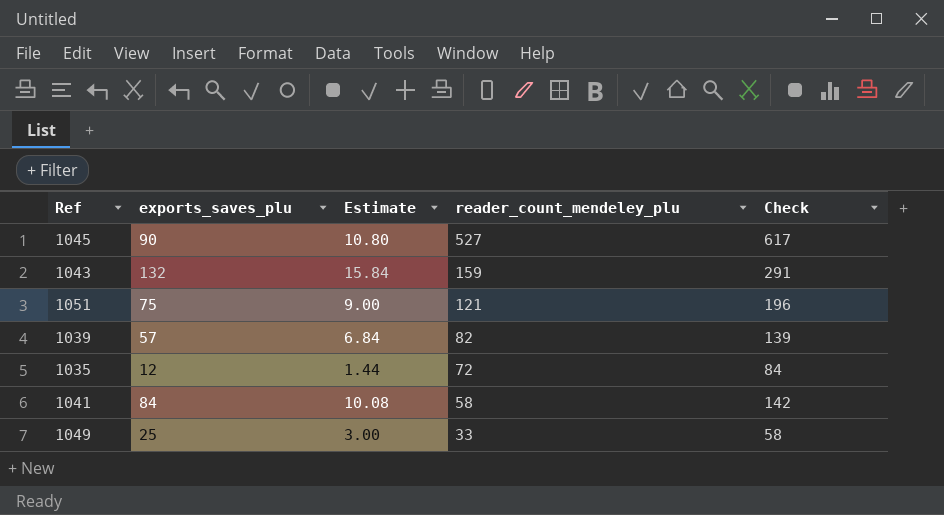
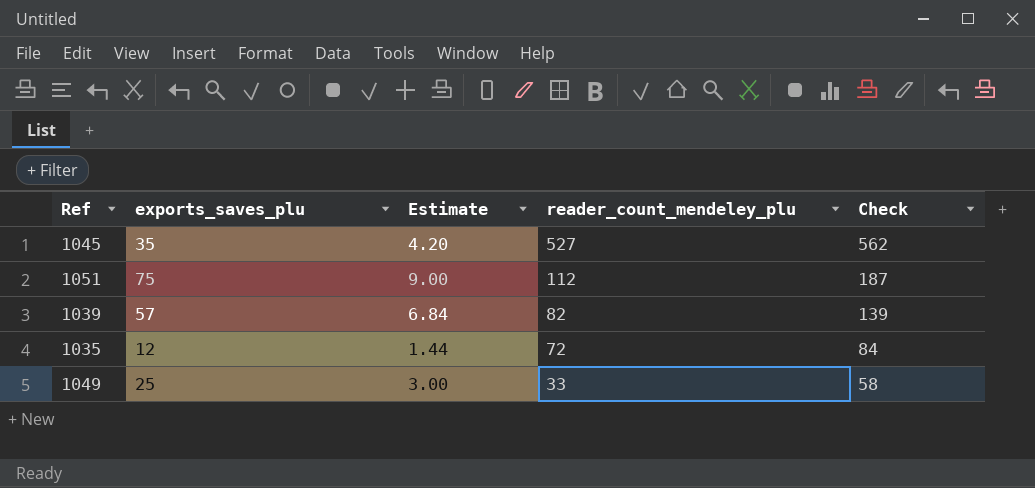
row 1043: 132 | 15.84 | 159 | 291 -> none
row 1041: 84 | 10.08 | 58 | 142 -> none
1045 | exports_saves_plu: 90 -> 35
1045 | Estimate: 10.80 -> 4.20
1045 | Check: 617 -> 562
1051 | reader_count_mendeley_plu: 121 -> 112
1051 | Check: 196 -> 187

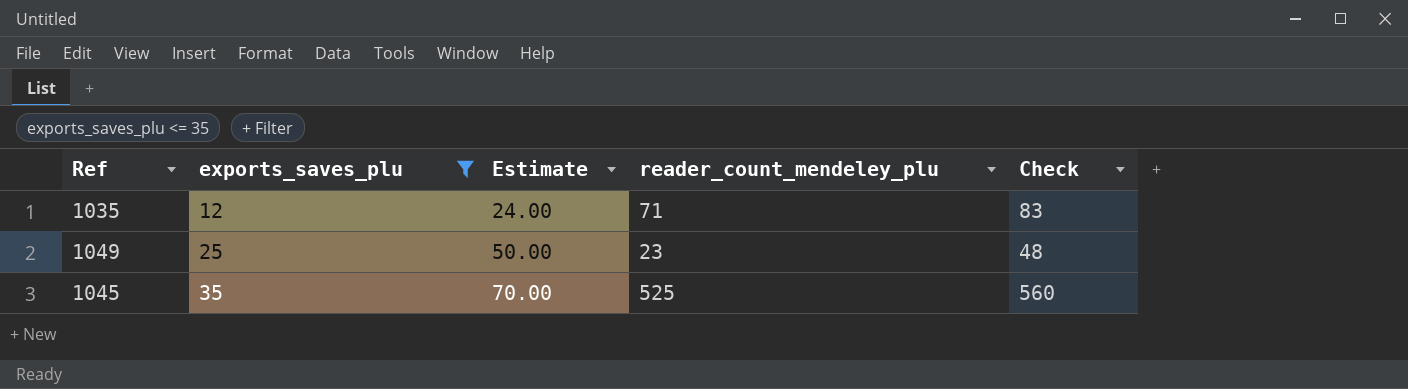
filter: none -> exports_saves_plu <= 35
row order: reader_count_mendeley_plu descending -> exports_saves_plu ascending
column Estimate | formula: [exports_saves_plu] * 0.12 -> [exports_saves_plu] * 2
1035 | reader_count_mendeley_plu: 72 -> 71
1035 | Check: 84 -> 83
1049 | reader_count_mendeley_plu: 33 -> 23
1049 | Check: 58 -> 48
1045 | reader_count_mendeley_plu: 527 -> 525
1045 | Check: 562 -> 560

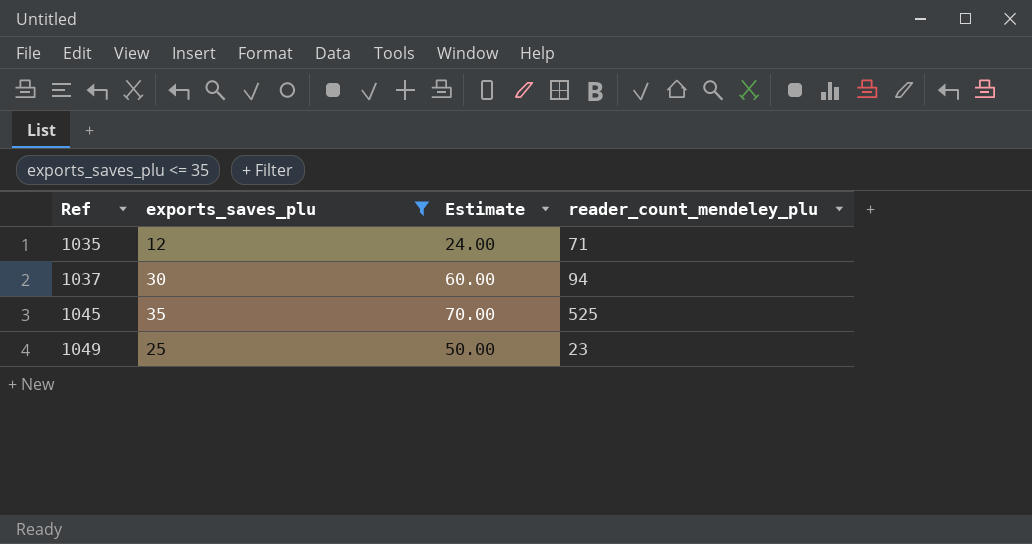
row order: exports_saves_plu ascending -> Ref ascending
column Check | formula: [exports_saves_plu] + [reader_count_mendeley_plu] -> none
row 1037: none -> 30 | 60.00 | 94

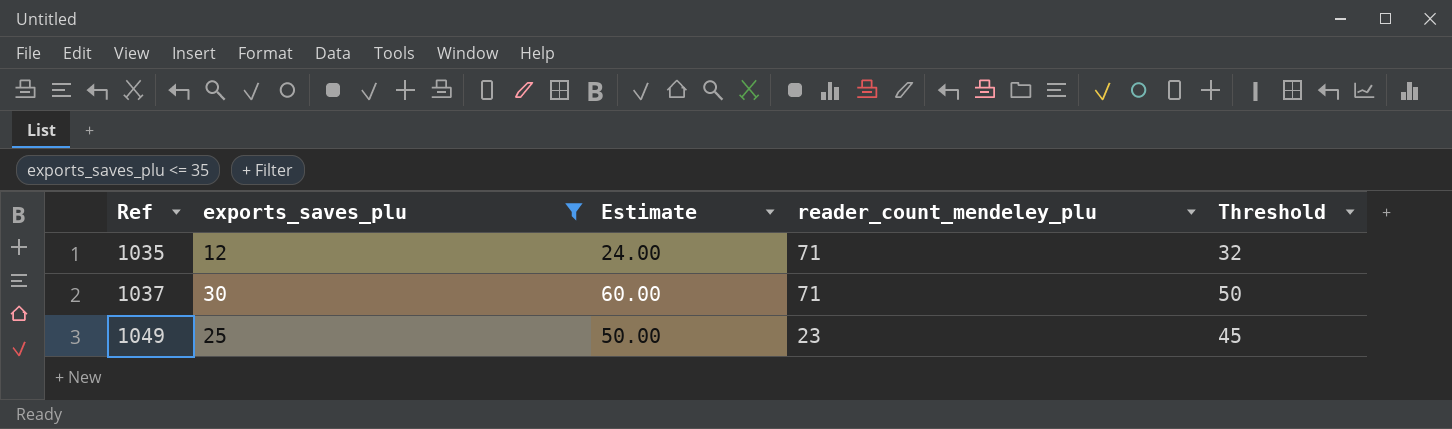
column Threshold | formula: none -> [exports_saves_plu] + 20
row 1045: 35 | 70.00 | 525 -> none
1037 | reader_count_mendeley_plu: 94 -> 71

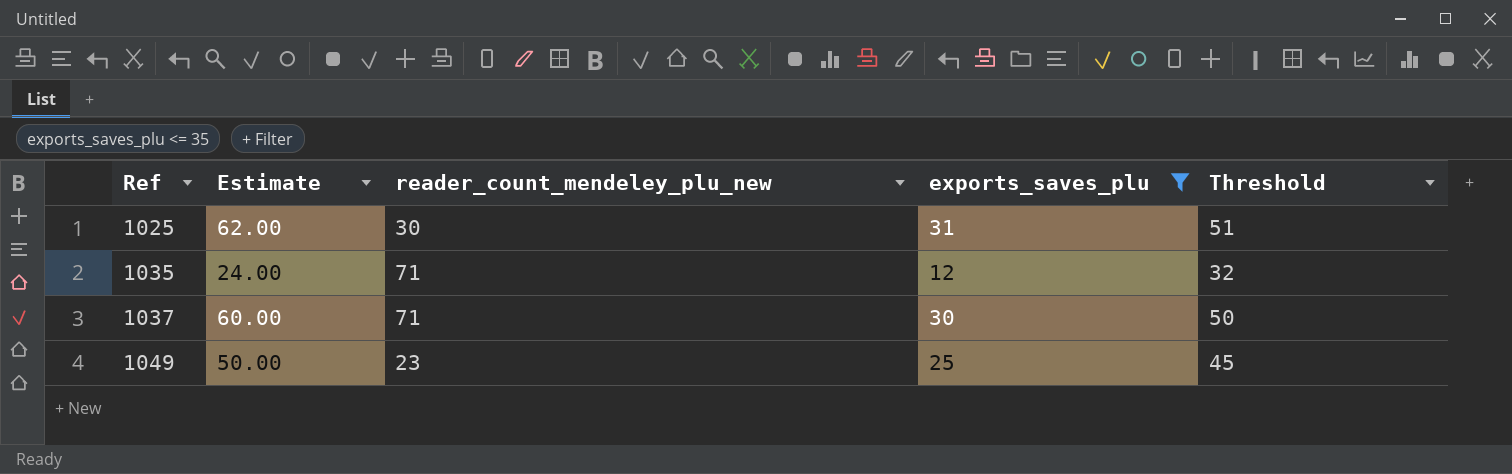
column name: reader_count_mendeley_plu -> reader_count_mendeley_plu_new
column exports_saves_plu | position: 2 -> 4
row 1025: none -> 62.00 | 30 | 31 | 51

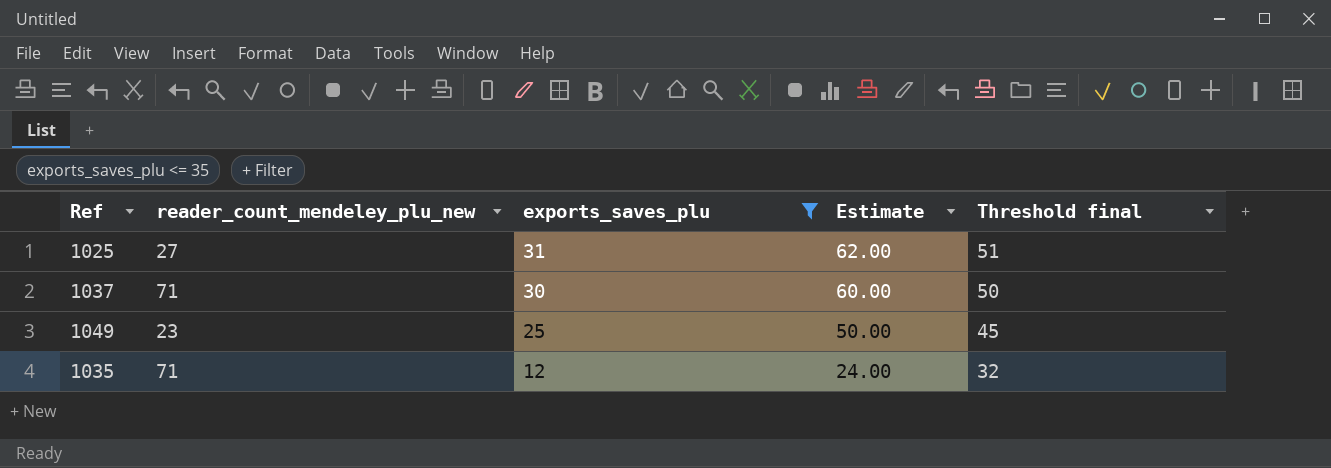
row order: Ref ascending -> exports_saves_plu descending
column Estimate | position: 2 -> 4
column name: Threshold -> Threshold final
1025 | reader_count_mendeley_plu_new: 30 -> 27

